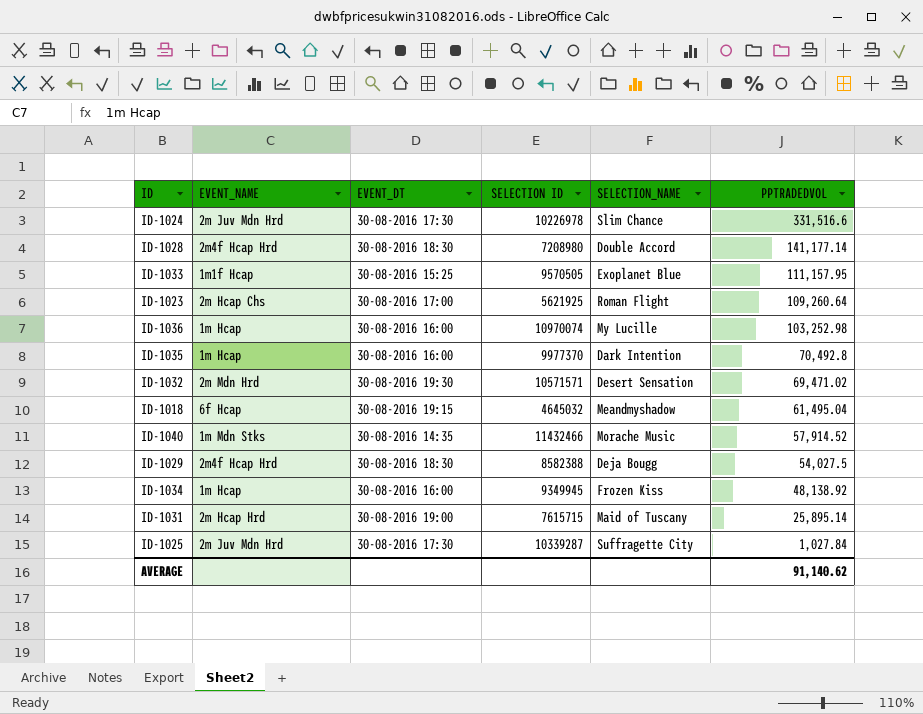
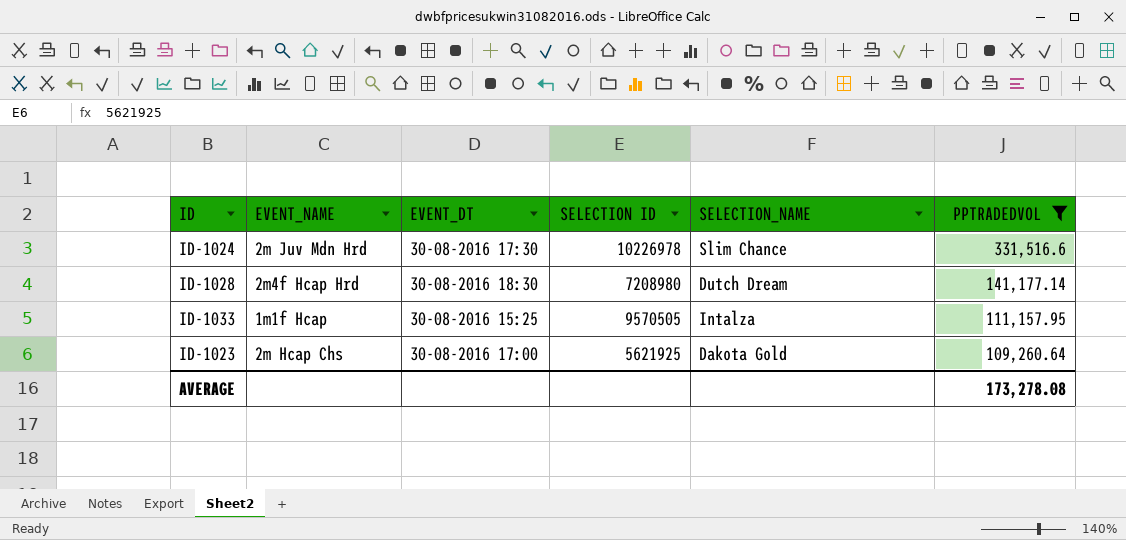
filter: none -> PPTRADEDVOL >= 109,260.64
ID-1028 | SELECTION_NAME: Double Accord -> Dutch Dream
ID-1033 | SELECTION_NAME: Exoplanet Blue -> Intalza
ID-1023 | SELECTION_NAME: Roman Flight -> Dakota Gold
AVERAGE | PPTRADEDVOL: 91,140.62 -> 173,278.08

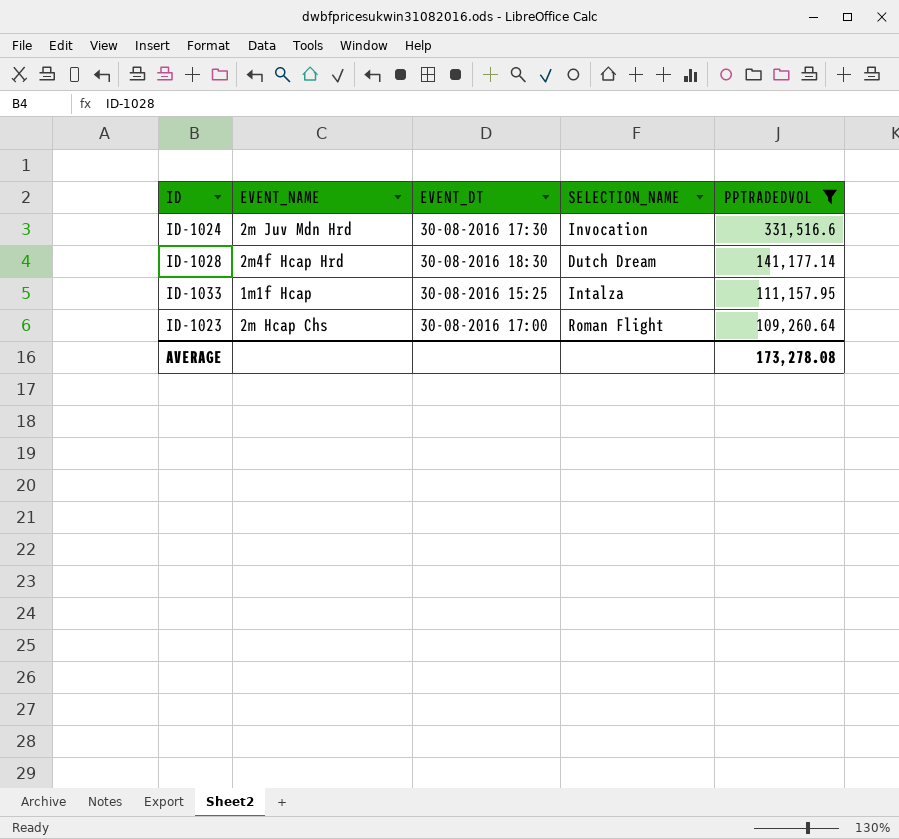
column SELECTION ID | position: 4 -> none
ID-1024 | SELECTION_NAME: Slim Chance -> Invocation
ID-1023 | SELECTION_NAME: Dakota Gold -> Roman Flight

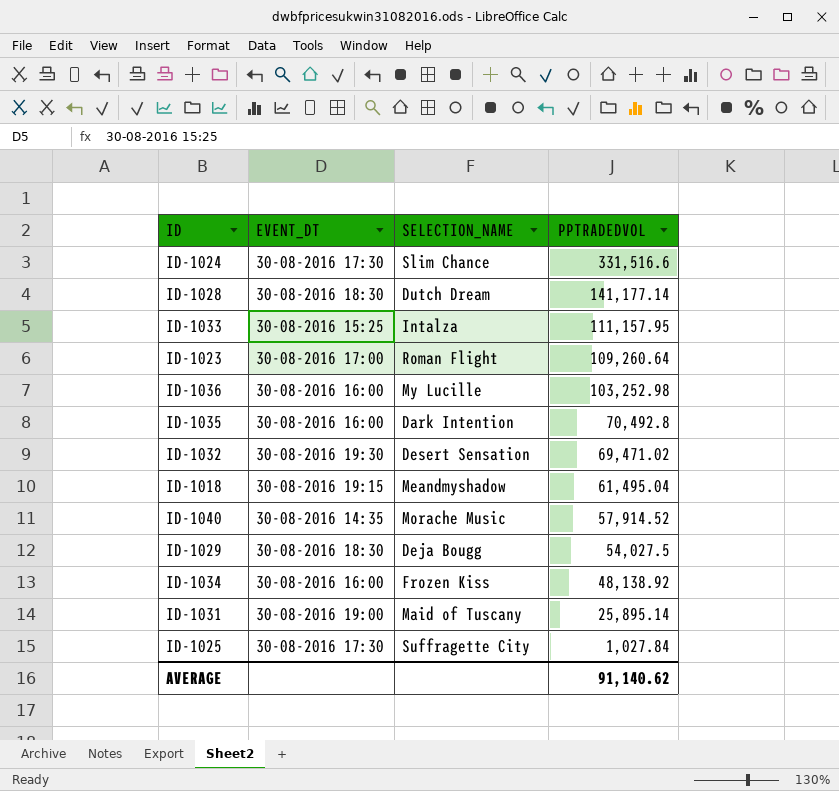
filter: PPTRADEDVOL >= 109,260.64 -> none
column EVENT_NAME | position: 2 -> none
ID-1024 | SELECTION_NAME: Invocation -> Slim Chance
AVERAGE | PPTRADEDVOL: 173,278.08 -> 91,140.62

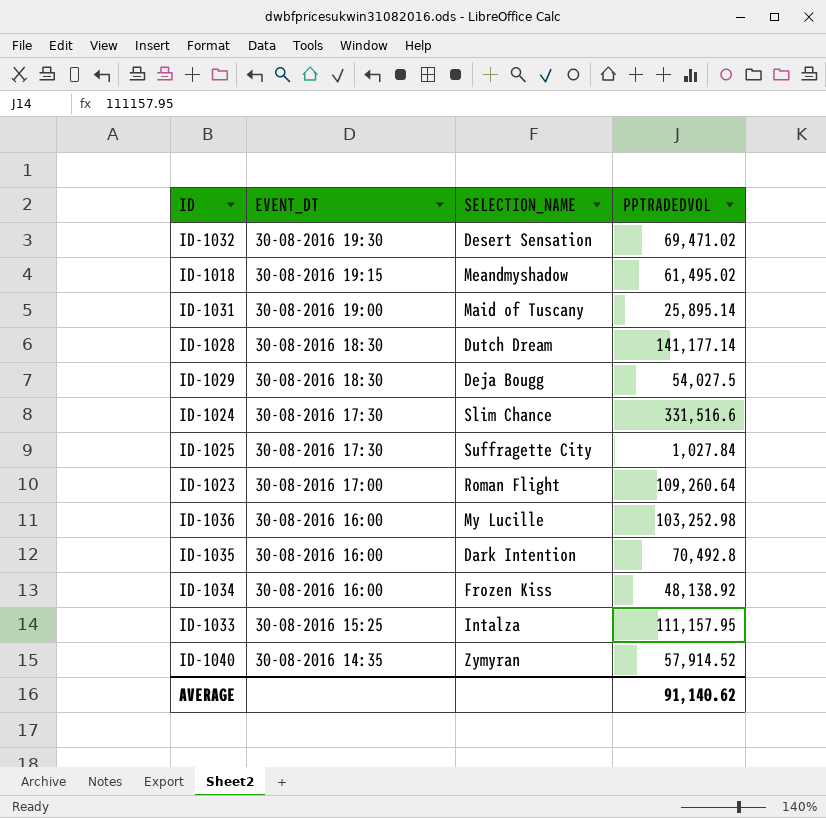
row order: PPTRADEDVOL descending -> EVENT_DT descending
ID-1018 | PPTRADEDVOL: 61,495.04 -> 61,495.02
ID-1040 | SELECTION_NAME: Morache Music -> Zymyran

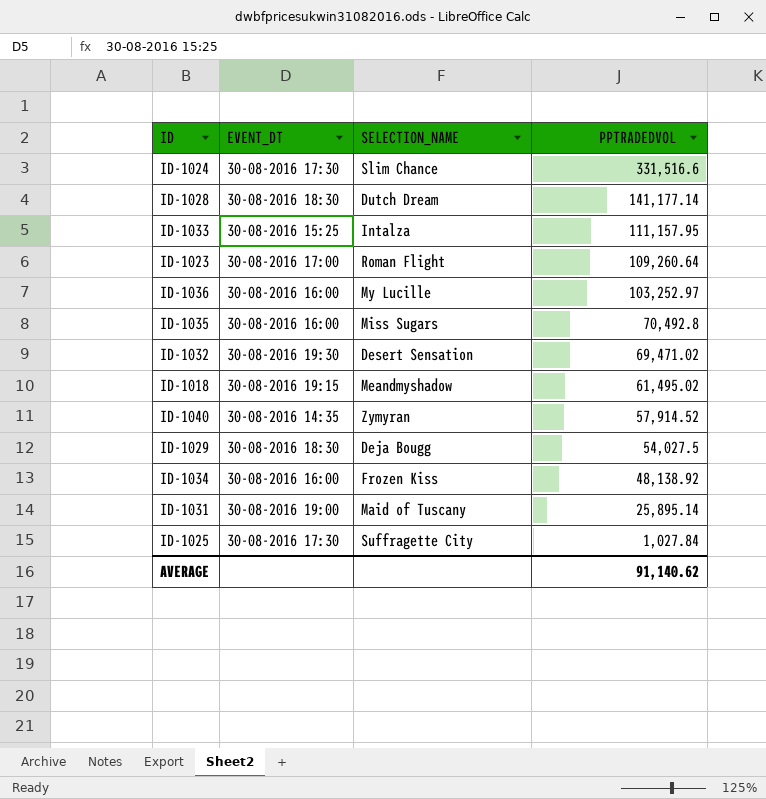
row order: EVENT_DT descending -> PPTRADEDVOL descending
ID-1036 | PPTRADEDVOL: 103,252.98 -> 103,252.97
ID-1035 | SELECTION_NAME: Dark Intention -> Miss Sugars

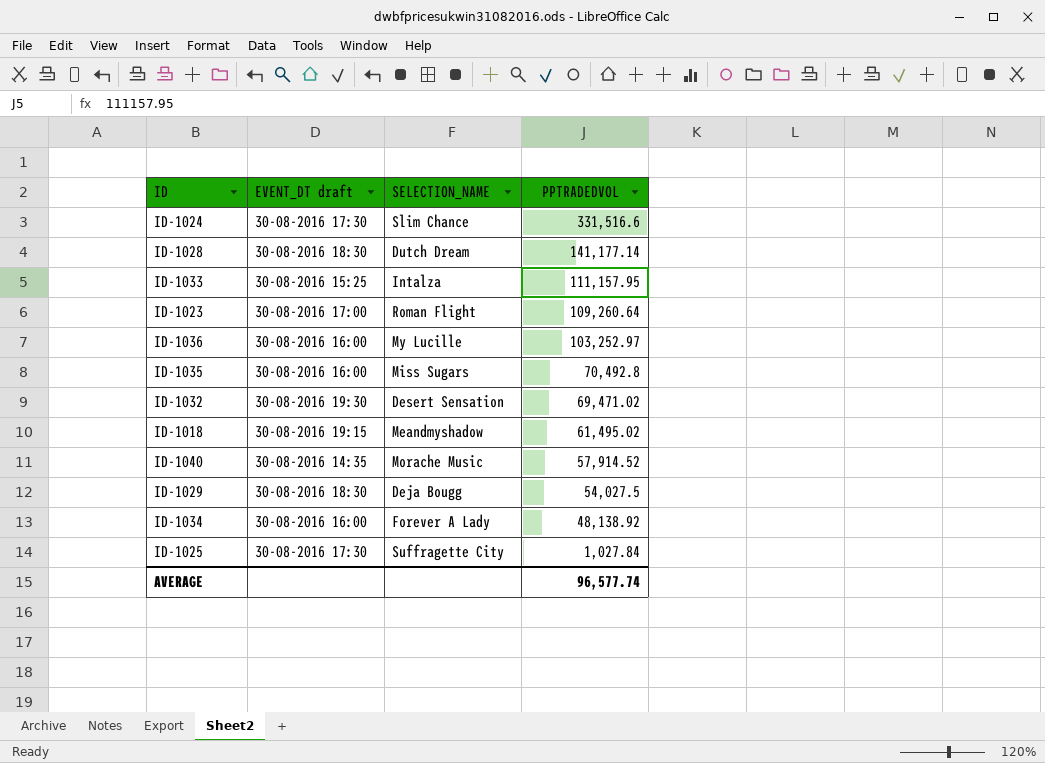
column name: EVENT_DT -> EVENT_DT draft
row ID-1031: 30-08-2016 19:00 | Maid of Tuscany | 25,895.14 -> none
ID-1040 | SELECTION_NAME: Zymyran -> Morache Music
ID-1034 | SELECTION_NAME: Frozen Kiss -> Forever A Lady
AVERAGE | PPTRADEDVOL: 91,140.62 -> 96,577.74

